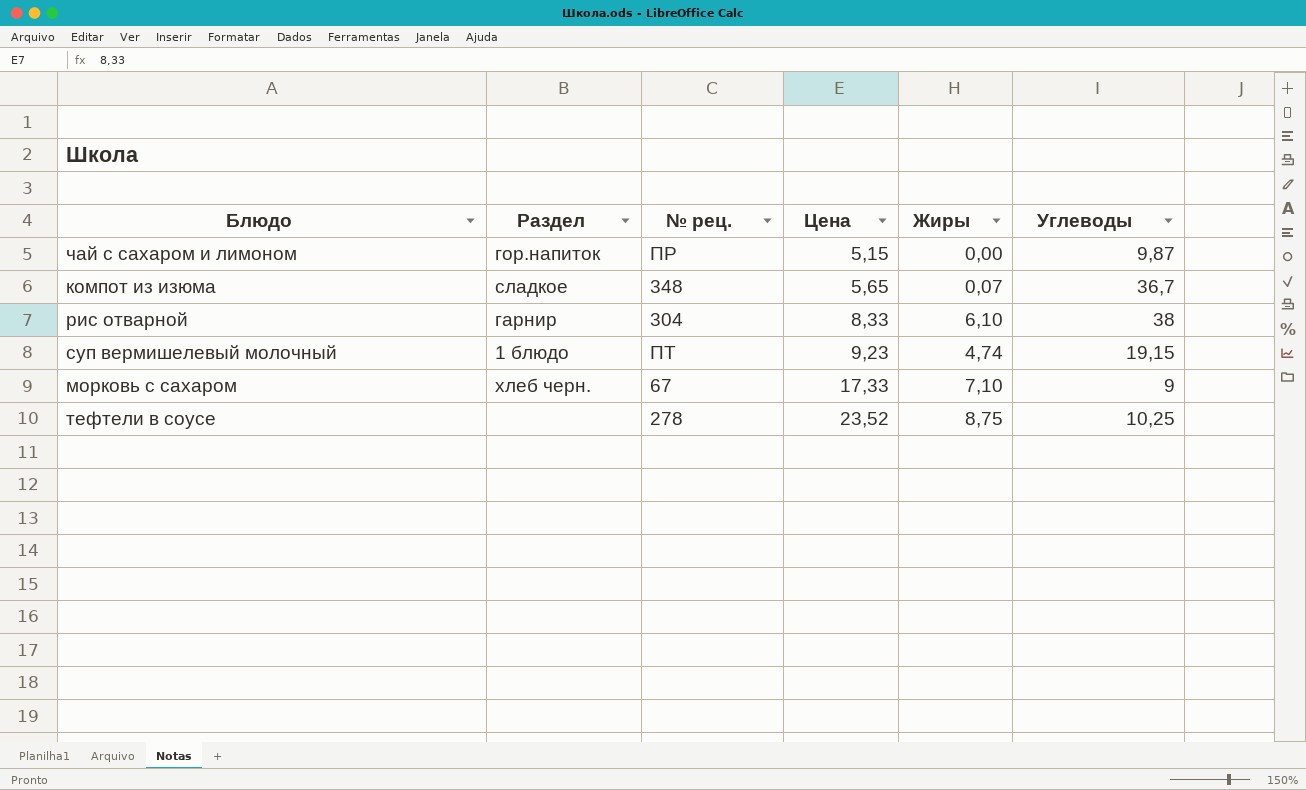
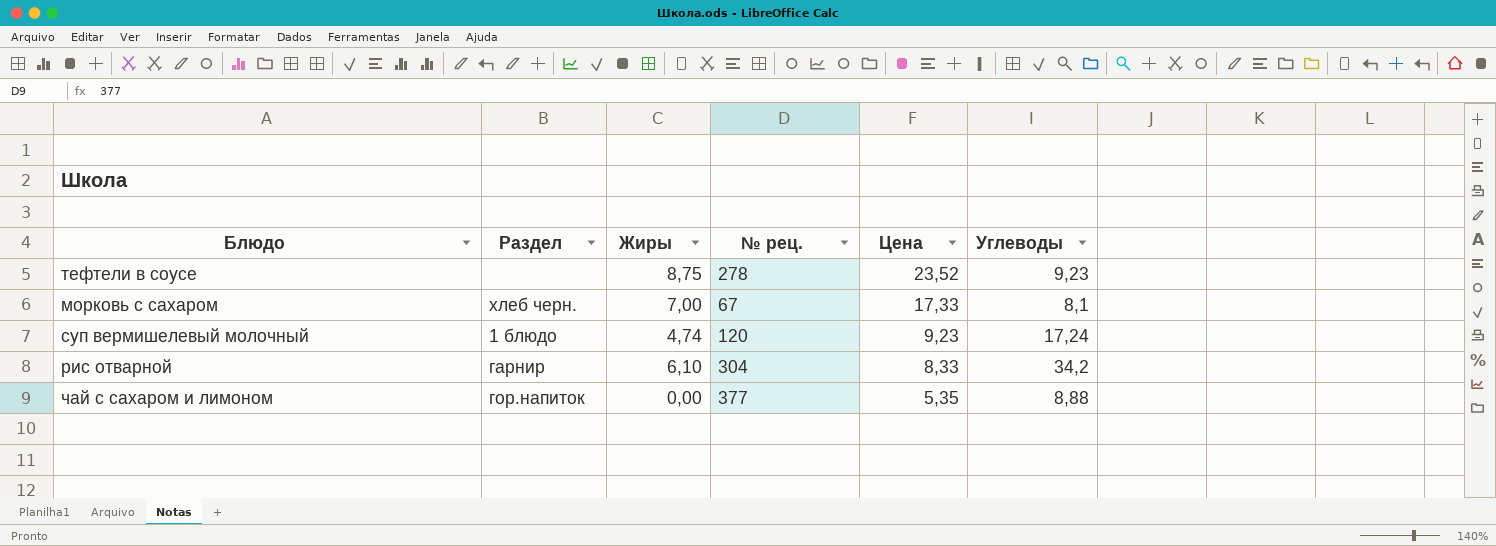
row order: Цена ascending -> Цена descending
column Жиры | position: 5 -> 3
row компот из изюма: сладкое | 348 | 5,65 | 0,07 | 36,7 -> none
тефтели в соусе | Углеводы: 10,25 -> 9,23
морковь с сахаром | Жиры: 7,10 -> 7,00
морковь с сахаром | Углеводы: 9 -> 8,1
суп вермишелевый молочный | № рец.: ПТ -> 120
суп вермишелевый молочный | Углеводы: 19,15 -> 17,24
рис отварной | Углеводы: 38 -> 34,2
чай с сахаром и лимоном | № рец.: ПР -> 377
чай с сахаром и лимоном | Цена: 5,15 -> 5,35
чай с сахаром и лимоном | Углеводы: 9,87 -> 8,88

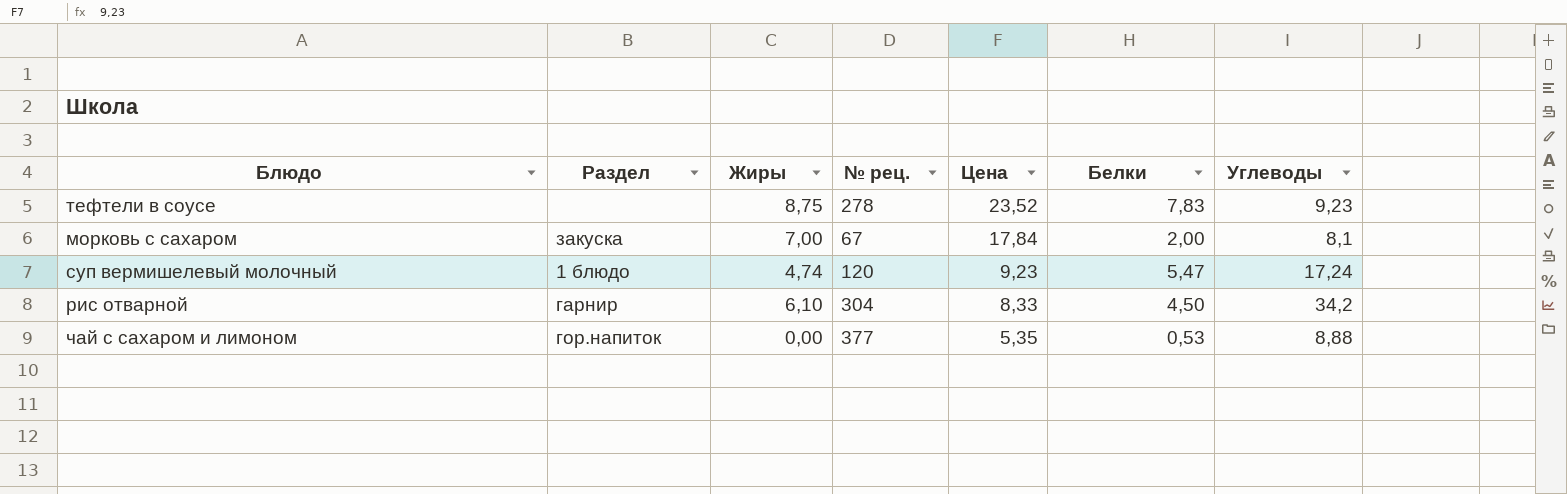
column Белки | position: none -> 6
морковь с сахаром | Раздел: хлеб черн. -> закуска
морковь с сахаром | Цена: 17,33 -> 17,84

